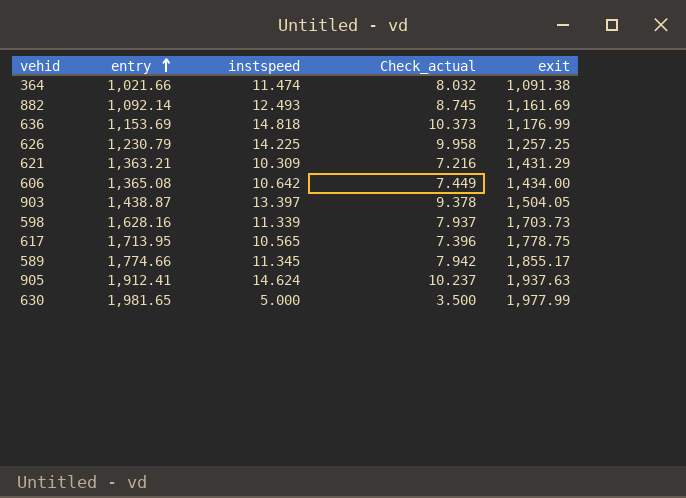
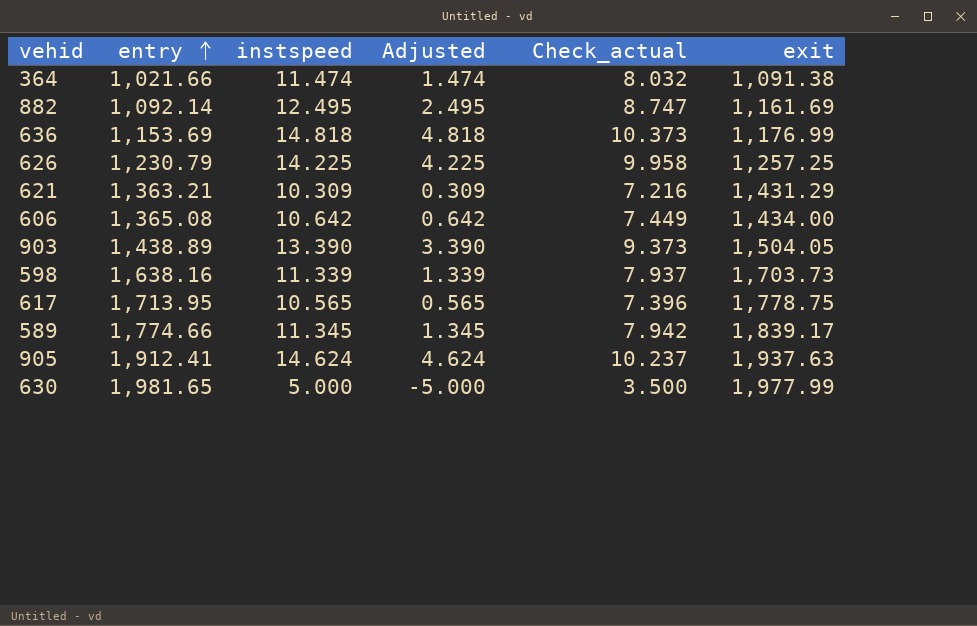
column Adjusted | formula: none -> [instspeed] - 10
882 | instspeed: 12.493 -> 12.495
882 | Check_actual: 8.745 -> 8.747
903 | entry: 1,438.87 -> 1,438.89
903 | instspeed: 13.397 -> 13.390
903 | Check_actual: 9.378 -> 9.373
598 | entry: 1,628.16 -> 1,638.16
589 | exit: 1,855.17 -> 1,839.17

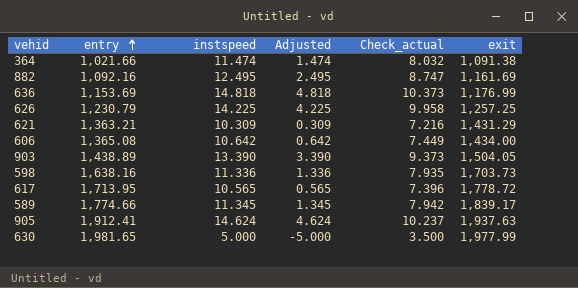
882 | entry: 1,092.14 -> 1,092.16
598 | instspeed: 11.339 -> 11.336
598 | Adjusted: 1.339 -> 1.336
598 | Check_actual: 7.937 -> 7.935
617 | exit: 1,778.75 -> 1,778.72

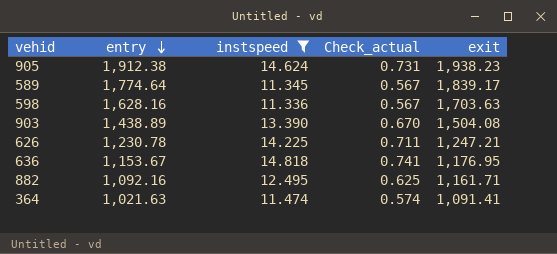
filter: none -> instspeed >= 11.336
row order: entry ascending -> entry descending
column Adjusted | formula: [instspeed] - 10 -> none
column Check_actual | formula: [instspeed] * 0.7 -> [instspeed] * 0.05
905 | entry: 1,912.41 -> 1,912.38
905 | exit: 1,937.63 -> 1,938.23
589 | entry: 1,774.66 -> 1,774.64
598 | entry: 1,638.16 -> 1,628.16
598 | exit: 1,703.73 -> 1,703.63
903 | exit: 1,504.05 -> 1,504.08
626 | entry: 1,230.79 -> 1,230.78
626 | exit: 1,257.25 -> 1,247.21
636 | entry: 1,153.69 -> 1,153.67
636 | exit: 1,176.99 -> 1,176.95
882 | exit: 1,161.69 -> 1,161.71
364 | entry: 1,021.66 -> 1,021.63
364 | exit: 1,091.38 -> 1,091.41

